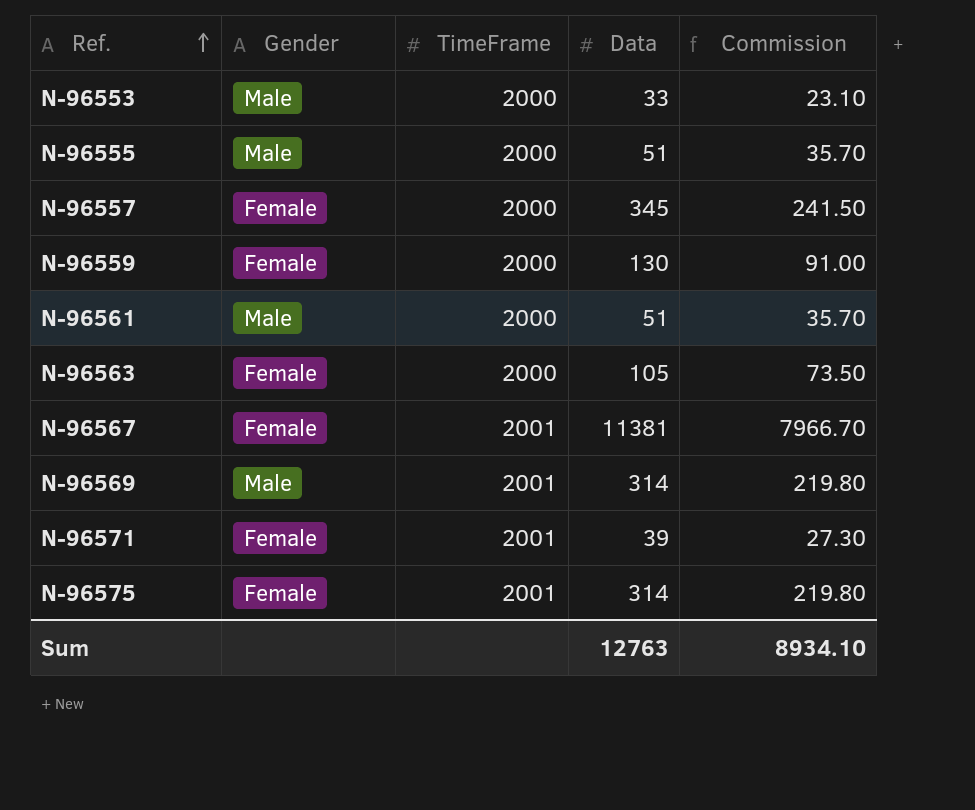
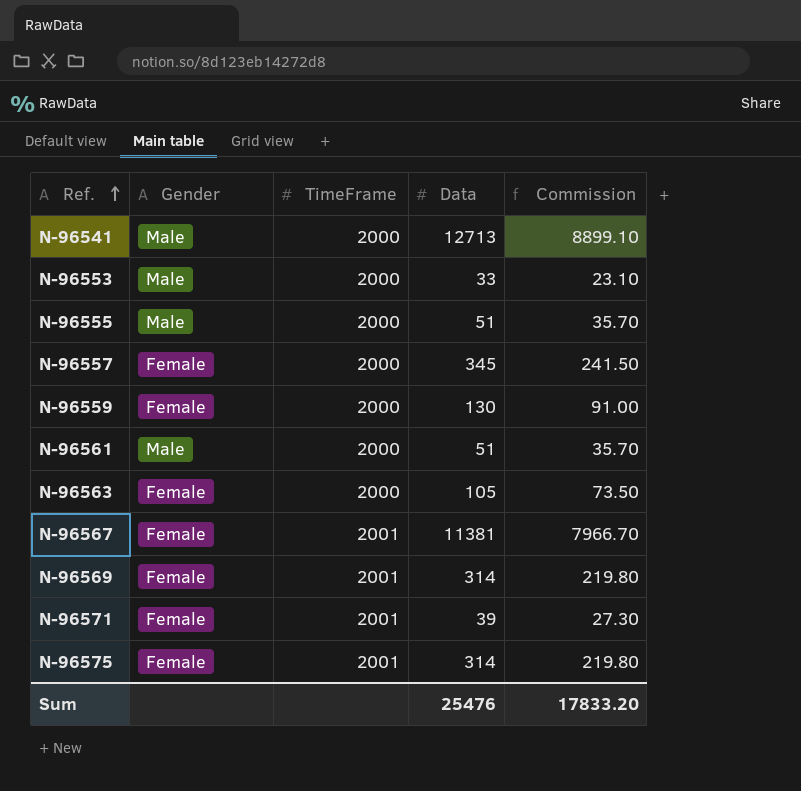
row N-96541: none -> Male | 2000 | 12713 | 8899.10
N-96569 | Gender: Male -> Female
Sum | Data: 12763 -> 25476
Sum | Commission: 8934.10 -> 17833.20

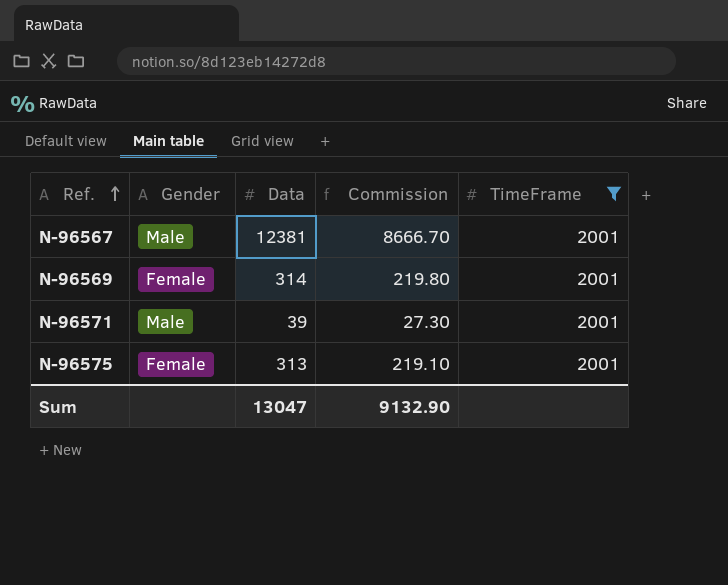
filter: none -> TimeFrame = 2001
column TimeFrame | position: 3 -> 5
N-96567 | Gender: Female -> Male
N-96567 | Data: 11381 -> 12381
N-96567 | Commission: 7966.70 -> 8666.70
N-96571 | Gender: Female -> Male
N-96575 | Data: 314 -> 313
N-96575 | Commission: 219.80 -> 219.10
Sum | Data: 25476 -> 13047
Sum | Commission: 17833.20 -> 9132.90

